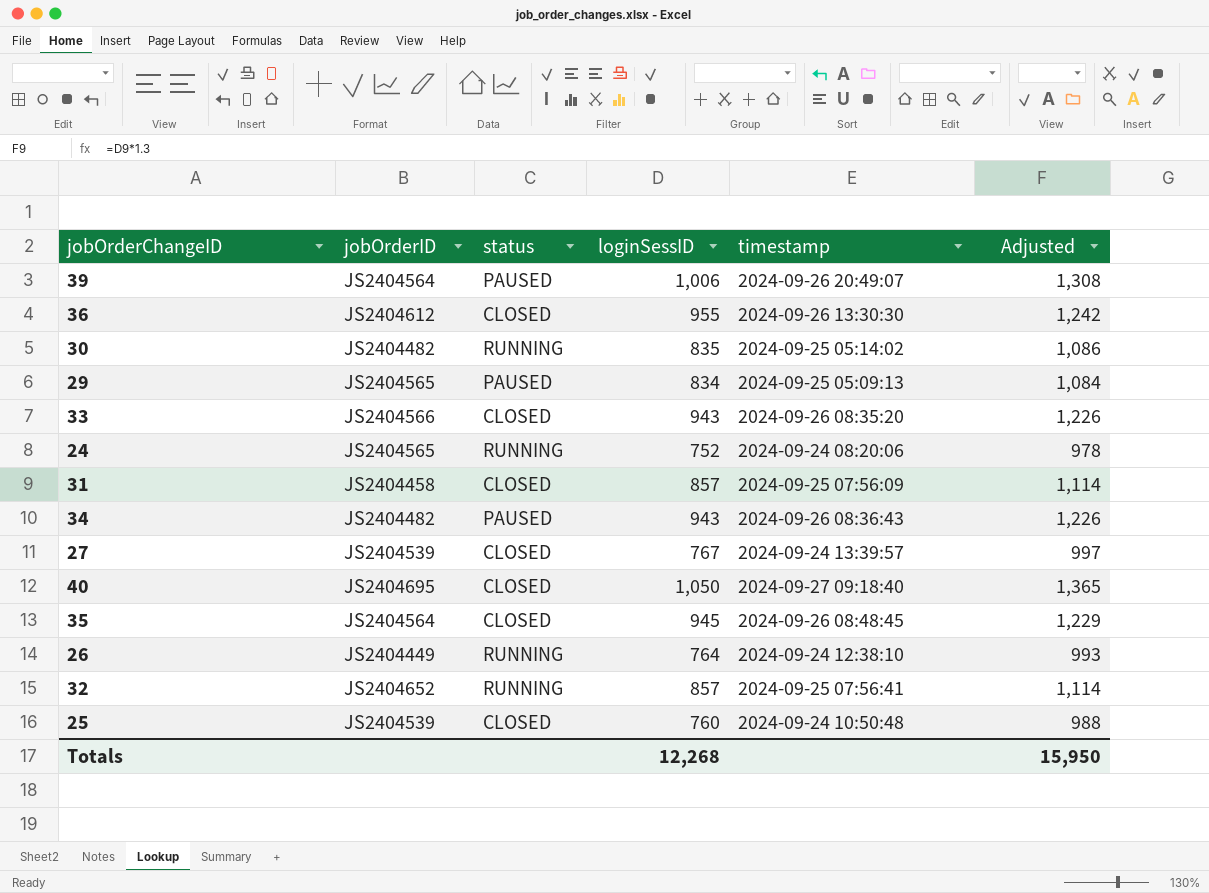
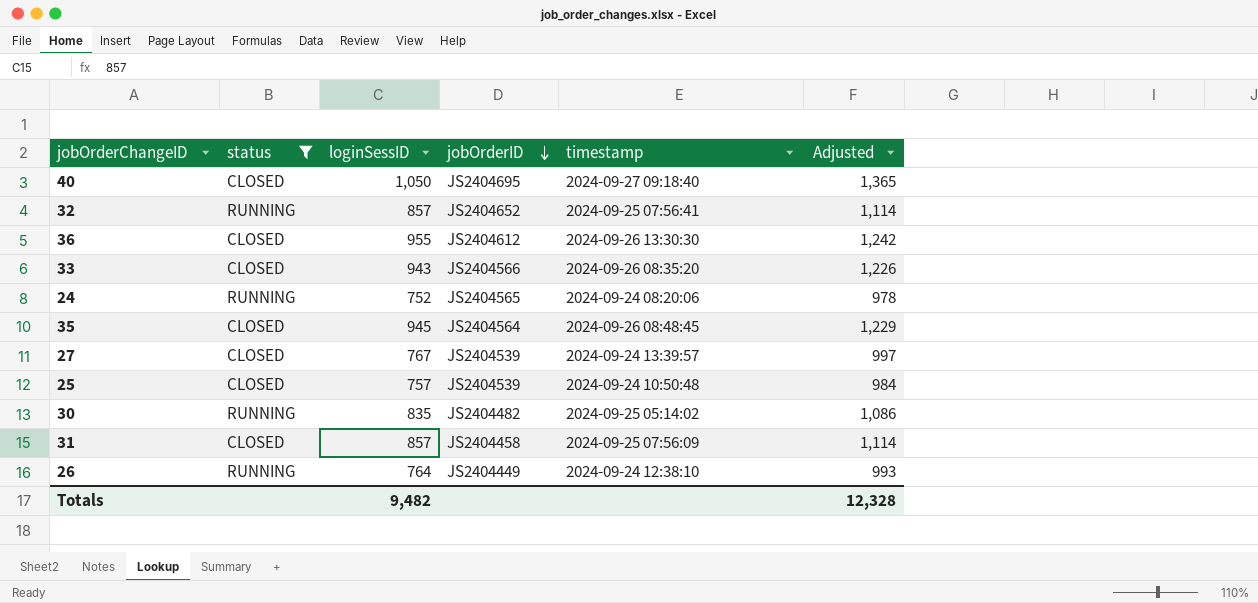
filter: none -> status != PAUSED
row order: none -> jobOrderID descending
column jobOrderID | position: 2 -> 4
25 | loginSessID: 760 -> 757
25 | Adjusted: 988 -> 984
Totals | loginSessID: 12,268 -> 9,482
Totals | Adjusted: 15,950 -> 12,328

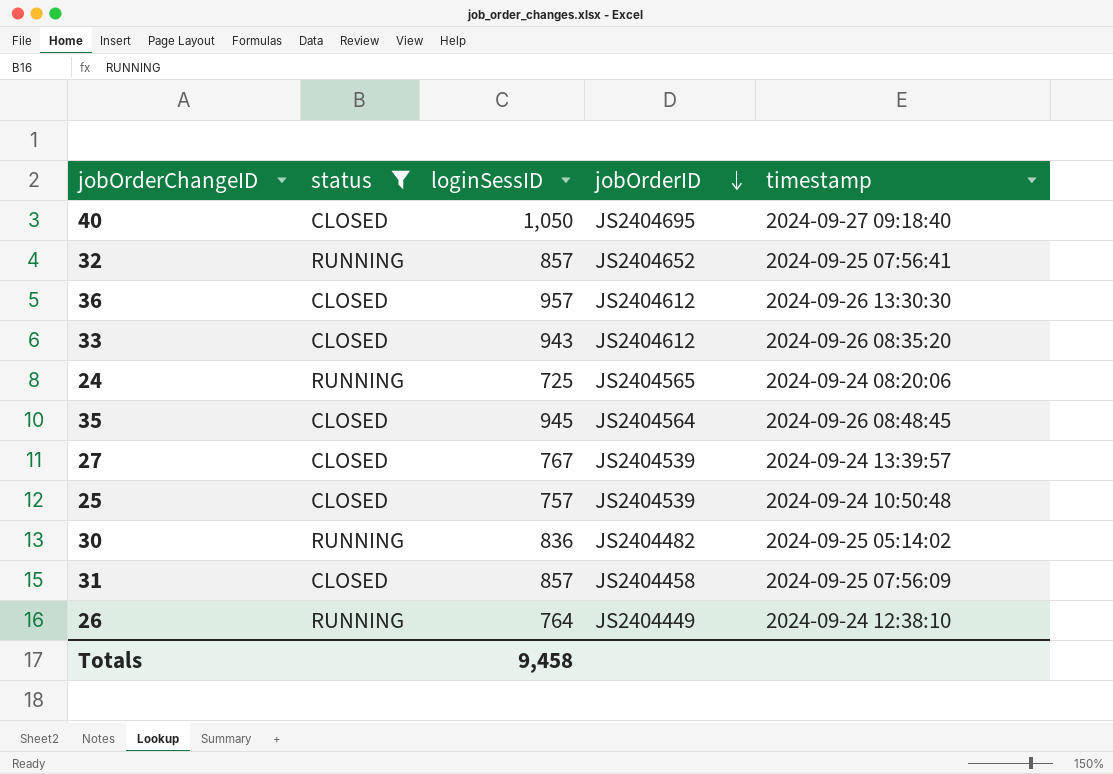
column Adjusted | formula: [loginSessID] * 1.3 -> none
36 | loginSessID: 955 -> 957
33 | jobOrderID: JS2404566 -> JS2404612
24 | loginSessID: 752 -> 725
30 | loginSessID: 835 -> 836
Totals | loginSessID: 9,482 -> 9,458

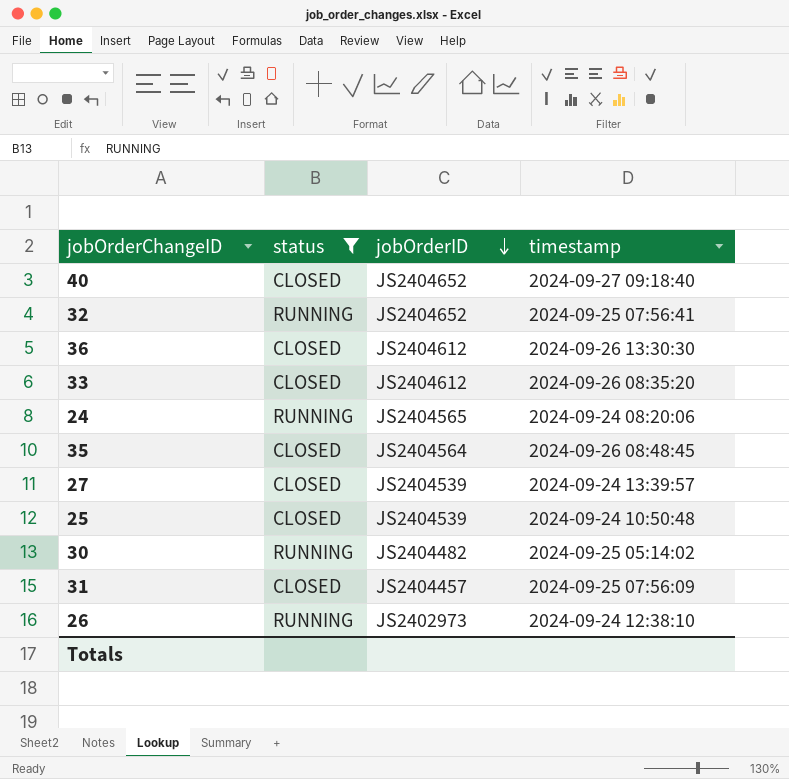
column loginSessID | position: 3 -> none
40 | jobOrderID: JS2404695 -> JS2404652
31 | jobOrderID: JS2404458 -> JS2404457
26 | jobOrderID: JS2404449 -> JS2402973

